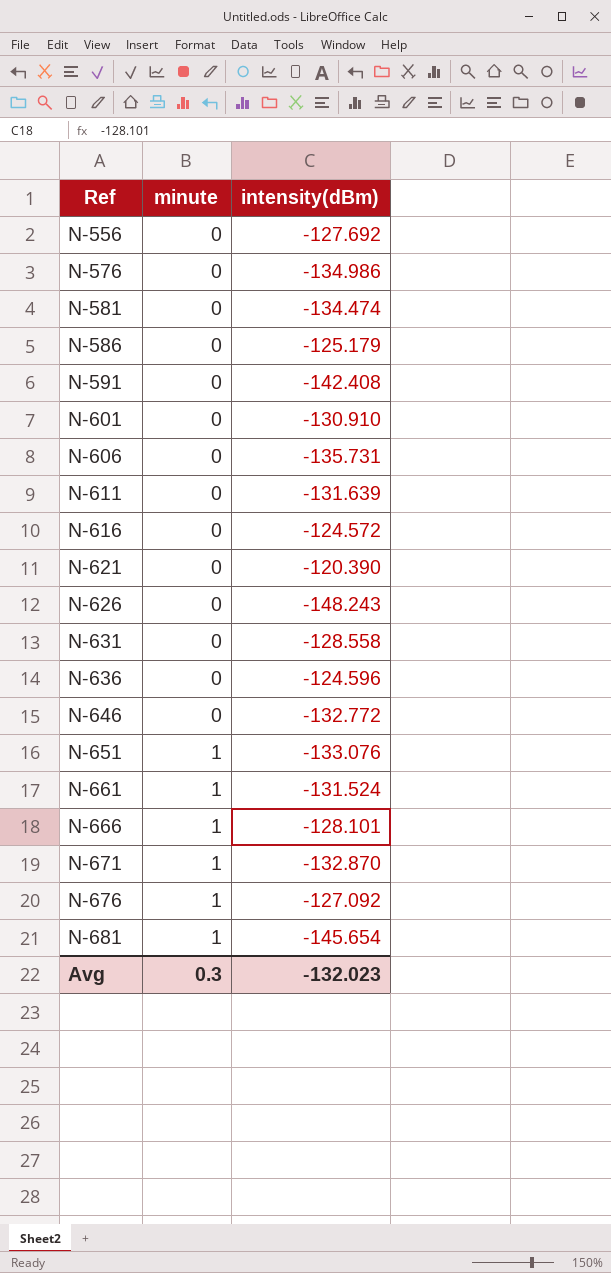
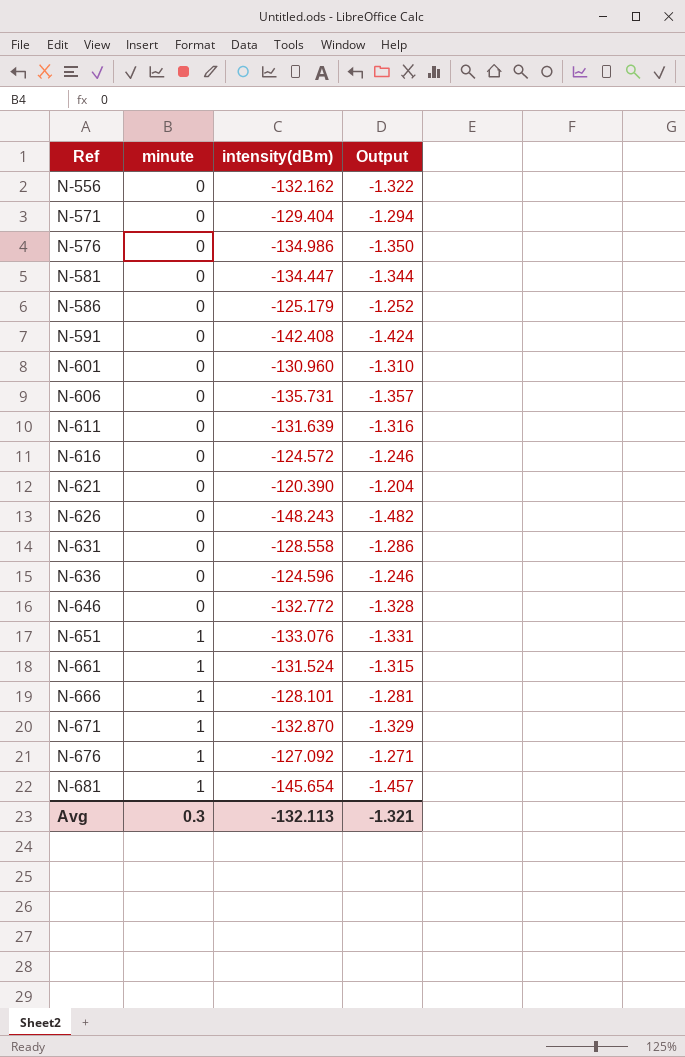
column Output | formula: none -> [intensity(dBm)] * 0.01
N-556 | intensity(dBm): -127.692 -> -132.162
row N-571: none -> 0 | -129.404 | -1.294
N-581 | intensity(dBm): -134.474 -> -134.447
N-601 | intensity(dBm): -130.910 -> -130.960
Avg | intensity(dBm): -132.023 -> -132.113

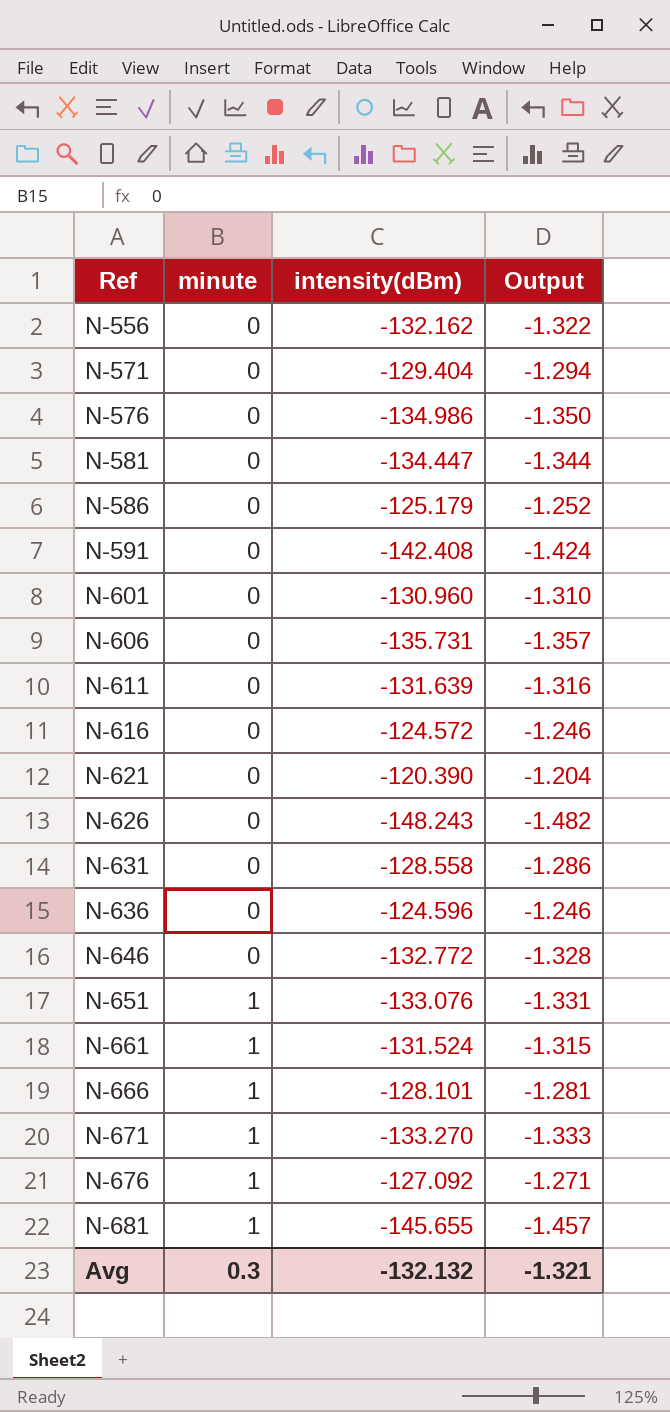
N-671 | intensity(dBm): -132.870 -> -133.270
N-671 | Output: -1.329 -> -1.333
N-681 | intensity(dBm): -145.654 -> -145.655
Avg | intensity(dBm): -132.113 -> -132.132

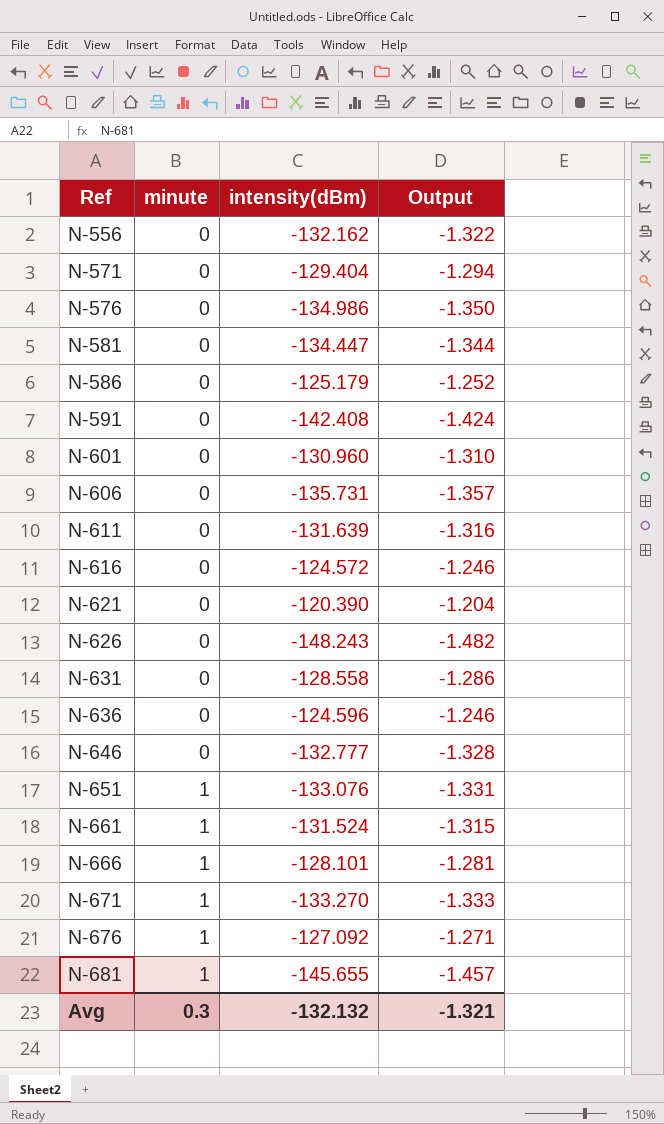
N-646 | intensity(dBm): -132.772 -> -132.777

